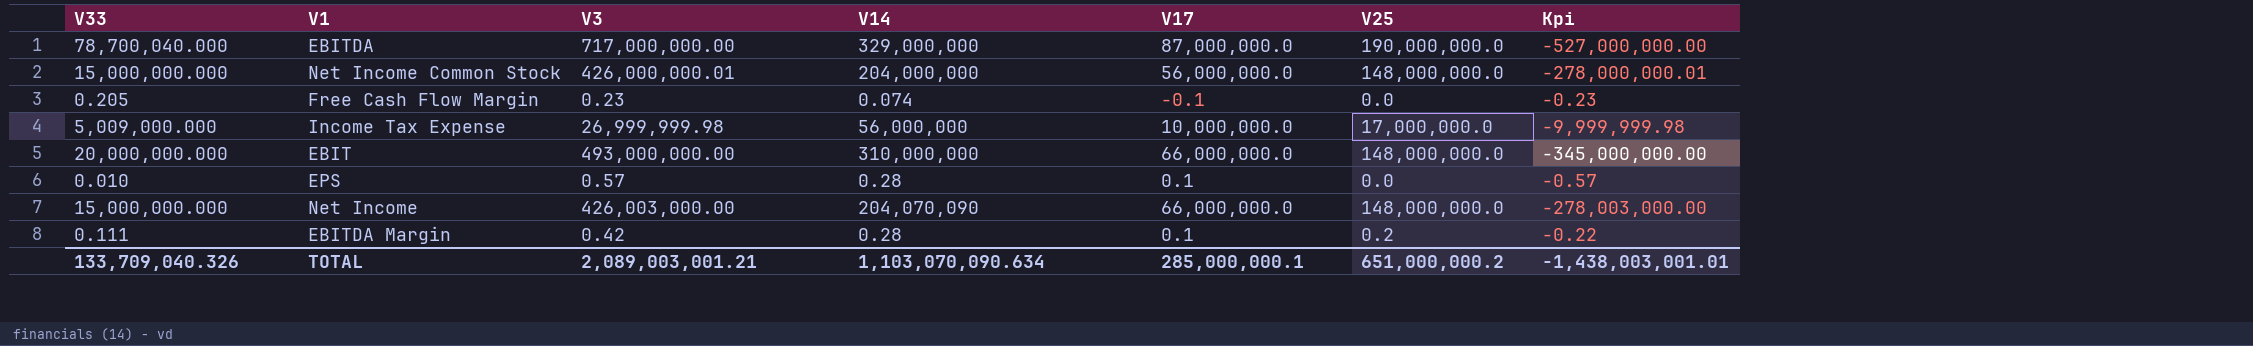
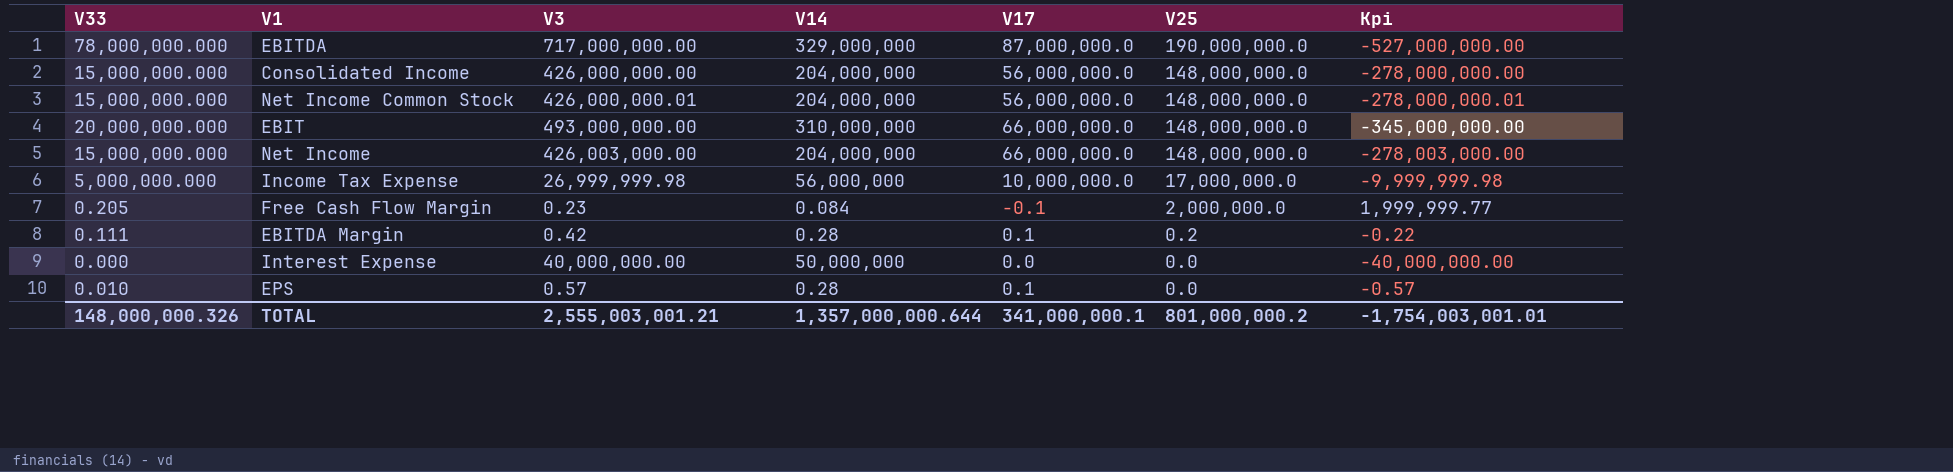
row order: none -> V25 descending
EBITDA | V33: 78,700,040.000 -> 78,000,000.000
row Consolidated Income: none -> 15,000,000.000 | 426,000,000.00 | 204,000,000 | 56,000,000.0 | 148,000,000.0 | -278,000,000.00
Net Income | V14: 204,070,090 -> 204,000,000
Income Tax Expense | V33: 5,009,000.000 -> 5,000,000.000
Free Cash Flow Margin | V14: 0.074 -> 0.084
Free Cash Flow Margin | V25: 0.0 -> 2,000,000.0
Free Cash Flow Margin | Kpi: -0.23 -> 1,999,999.77
row Interest Expense: none -> 0.000 | 40,000,000.00 | 50,000,000 | 0.0 | 0.0 | -40,000,000.00
TOTAL | V33: 133,709,040.326 -> 148,000,000.326
TOTAL | V3: 2,089,003,001.21 -> 2,555,003,001.21
TOTAL | V14: 1,103,070,090.634 -> 1,357,000,000.644
TOTAL | V17: 285,000,000.1 -> 341,000,000.1
TOTAL | V25: 651,000,000.2 -> 801,000,000.2
TOTAL | Kpi: -1,438,003,001.01 -> -1,754,003,001.01

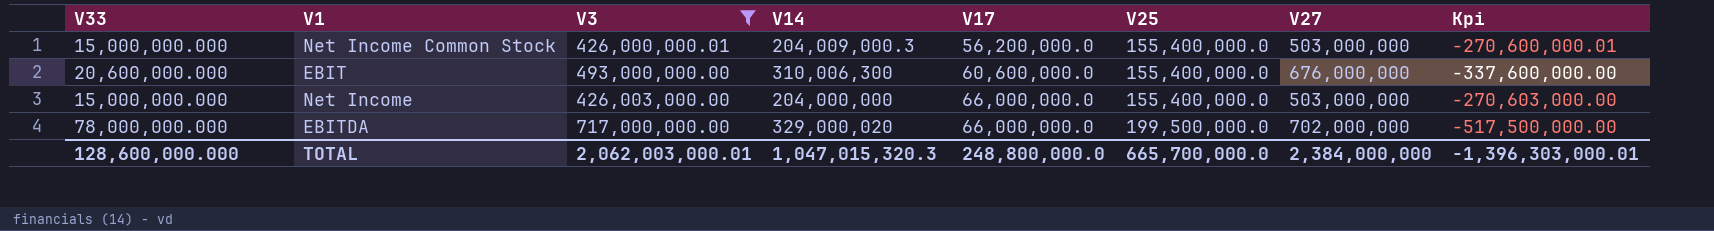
filter: none -> V3 >= 426,000,000.01
row order: V25 descending -> V17 ascending
column V27 | position: none -> 7
Net Income Common Stock | V14: 204,000,000 -> 204,009,000.3
Net Income Common Stock | V17: 56,000,000.0 -> 56,200,000.0
Net Income Common Stock | V25: 148,000,000.0 -> 155,400,000.0
Net Income Common Stock | Kpi: -278,000,000.01 -> -270,600,000.01
EBIT | V33: 20,000,000.000 -> 20,600,000.000
EBIT | V14: 310,000,000 -> 310,006,300
EBIT | V17: 66,000,000.0 -> 60,600,000.0
EBIT | V25: 148,000,000.0 -> 155,400,000.0
EBIT | Kpi: -345,000,000.00 -> -337,600,000.00
Net Income | V25: 148,000,000.0 -> 155,400,000.0
Net Income | Kpi: -278,003,000.00 -> -270,603,000.00
EBITDA | V14: 329,000,000 -> 329,000,020
EBITDA | V17: 87,000,000.0 -> 66,000,000.0
EBITDA | V25: 190,000,000.0 -> 199,500,000.0
EBITDA | Kpi: -527,000,000.00 -> -517,500,000.00
TOTAL | V33: 148,000,000.326 -> 128,600,000.000
TOTAL | V3: 2,555,003,001.21 -> 2,062,003,000.01
TOTAL | V14: 1,357,000,000.644 -> 1,047,015,320.3
TOTAL | V17: 341,000,000.1 -> 248,800,000.0
TOTAL | V25: 801,000,000.2 -> 665,700,000.0
TOTAL | Kpi: -1,754,003,001.01 -> -1,396,303,000.01

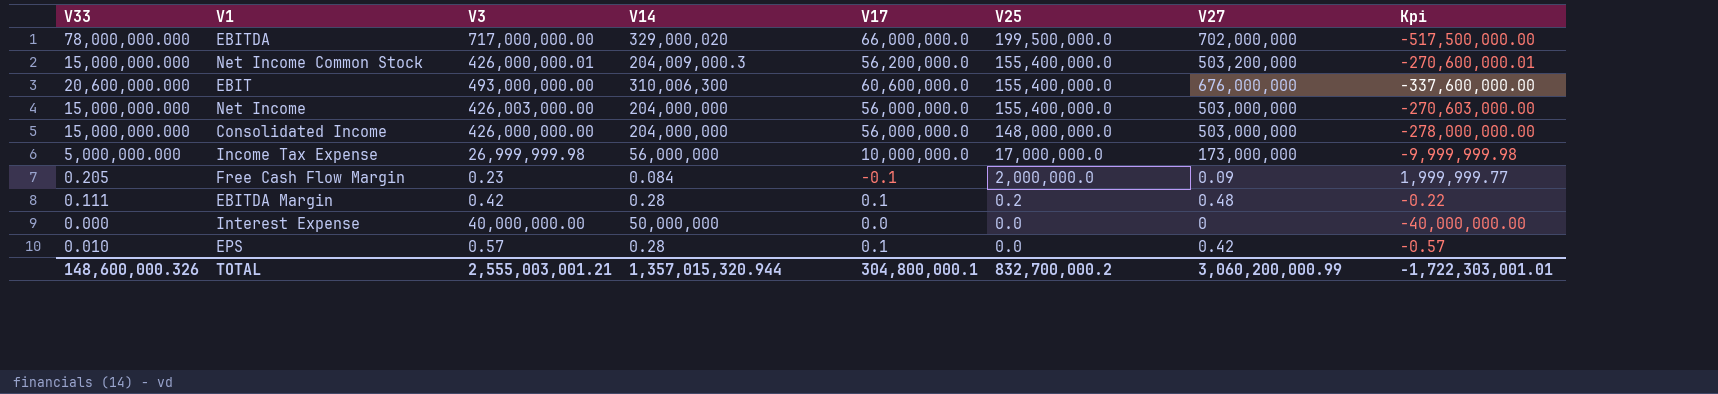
filter: V3 >= 426,000,000.01 -> none
row order: V17 ascending -> V25 descending
Net Income Common Stock | V27: 503,000,000 -> 503,200,000
Net Income | V17: 66,000,000.0 -> 56,000,000.0
TOTAL | V33: 128,600,000.000 -> 148,600,000.326
TOTAL | V3: 2,062,003,000.01 -> 2,555,003,001.21
TOTAL | V14: 1,047,015,320.3 -> 1,357,015,320.944
TOTAL | V17: 248,800,000.0 -> 304,800,000.1
TOTAL | V25: 665,700,000.0 -> 832,700,000.2
TOTAL | V27: 2,384,000,000 -> 3,060,200,000.99
TOTAL | Kpi: -1,396,303,000.01 -> -1,722,303,001.01

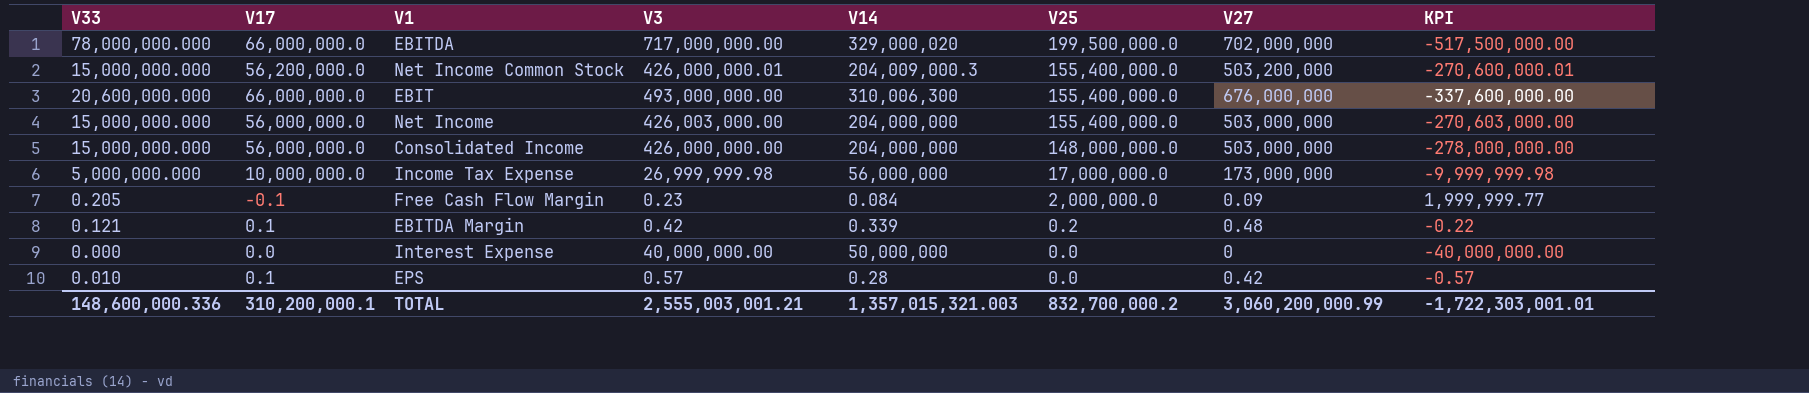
column V17 | position: 5 -> 2
column name: Kpi -> KPI
EBIT | V17: 60,600,000.0 -> 66,000,000.0
EBITDA Margin | V33: 0.111 -> 0.121
EBITDA Margin | V14: 0.28 -> 0.339
TOTAL | V33: 148,600,000.326 -> 148,600,000.336
TOTAL | V17: 304,800,000.1 -> 310,200,000.1
TOTAL | V14: 1,357,015,320.944 -> 1,357,015,321.003

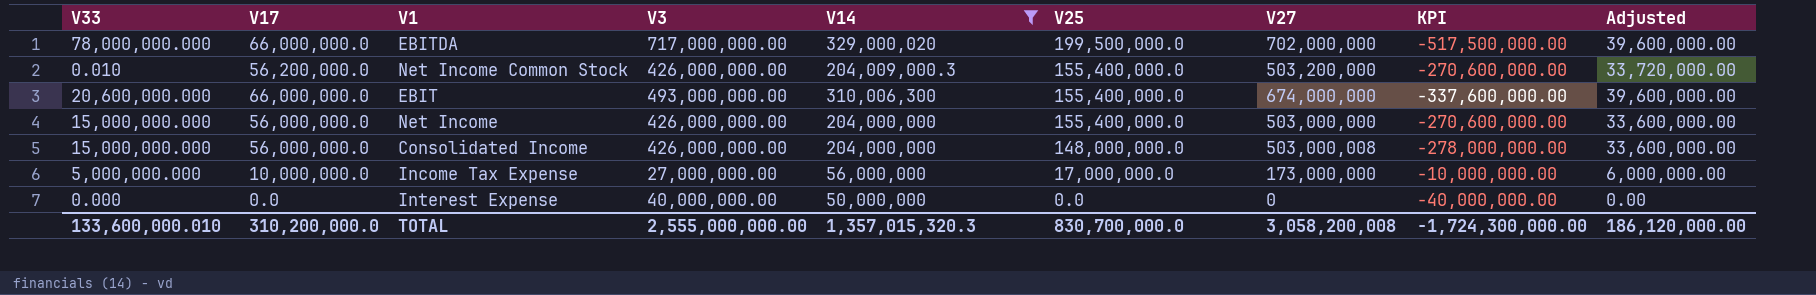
filter: none -> V14 >= 50,000,000
column Adjusted | formula: none -> [V17] * 0.6
Net Income Common Stock | V33: 15,000,000.000 -> 0.010
Net Income Common Stock | V3: 426,000,000.01 -> 426,000,000.00
Net Income Common Stock | KPI: -270,600,000.01 -> -270,600,000.00
EBIT | V27: 676,000,000 -> 674,000,000
Net Income | V3: 426,003,000.00 -> 426,000,000.00
Net Income | KPI: -270,603,000.00 -> -270,600,000.00
Consolidated Income | V27: 503,000,000 -> 503,000,008
Income Tax Expense | V3: 26,999,999.98 -> 27,000,000.00
Income Tax Expense | KPI: -9,999,999.98 -> -10,000,000.00
TOTAL | V33: 148,600,000.336 -> 133,600,000.010
TOTAL | V17: 310,200,000.1 -> 310,200,000.0
TOTAL | V3: 2,555,003,001.21 -> 2,555,000,000.00
TOTAL | V14: 1,357,015,321.003 -> 1,357,015,320.3
TOTAL | V25: 832,700,000.2 -> 830,700,000.0
TOTAL | V27: 3,060,200,000.99 -> 3,058,200,008
TOTAL | KPI: -1,722,303,001.01 -> -1,724,300,000.00

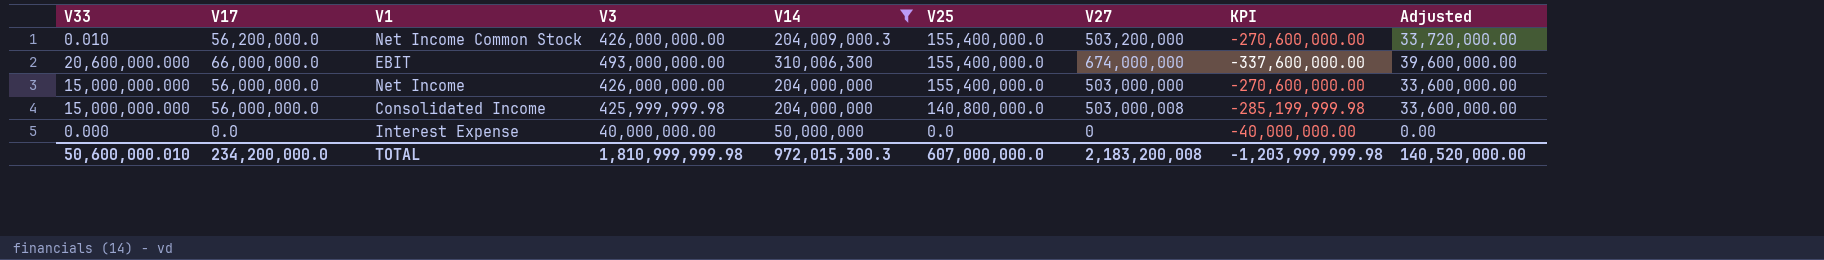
row EBITDA: 78,000,000.000 | 66,000,000.0 | 717,000,000.00 | 329,000,020 | 199,500,000.0 | 702,000,000 | -517,500,000.00 | 39,600,000.00 -> none
row Income Tax Expense: 5,000,000.000 | 10,000,000.0 | 27,000,000.00 | 56,000,000 | 17,000,000.0 | 173,000,000 | -10,000,000.00 | 6,000,000.00 -> none
Consolidated Income | V3: 426,000,000.00 -> 425,999,999.98
Consolidated Income | V25: 148,000,000.0 -> 140,800,000.0
Consolidated Income | KPI: -278,000,000.00 -> -285,199,999.98
TOTAL | V33: 133,600,000.010 -> 50,600,000.010
TOTAL | V17: 310,200,000.0 -> 234,200,000.0
TOTAL | V3: 2,555,000,000.00 -> 1,810,999,999.98
TOTAL | V14: 1,357,015,320.3 -> 972,015,300.3
TOTAL | V25: 830,700,000.0 -> 607,000,000.0
TOTAL | V27: 3,058,200,008 -> 2,183,200,008
TOTAL | KPI: -1,724,300,000.00 -> -1,203,999,999.98
TOTAL | Adjusted: 186,120,000.00 -> 140,520,000.00

